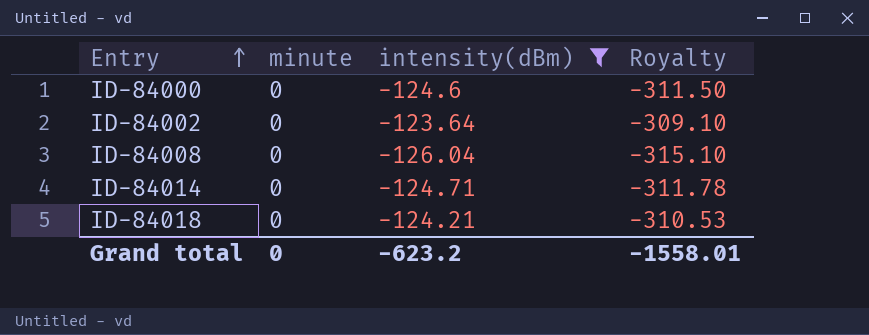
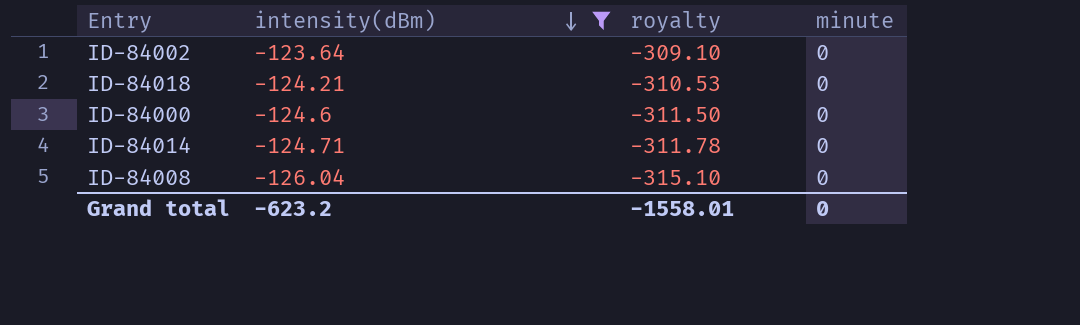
row order: Entry ascending -> intensity(dBm) descending
column name: Royalty -> royalty
column minute | position: 2 -> 4

